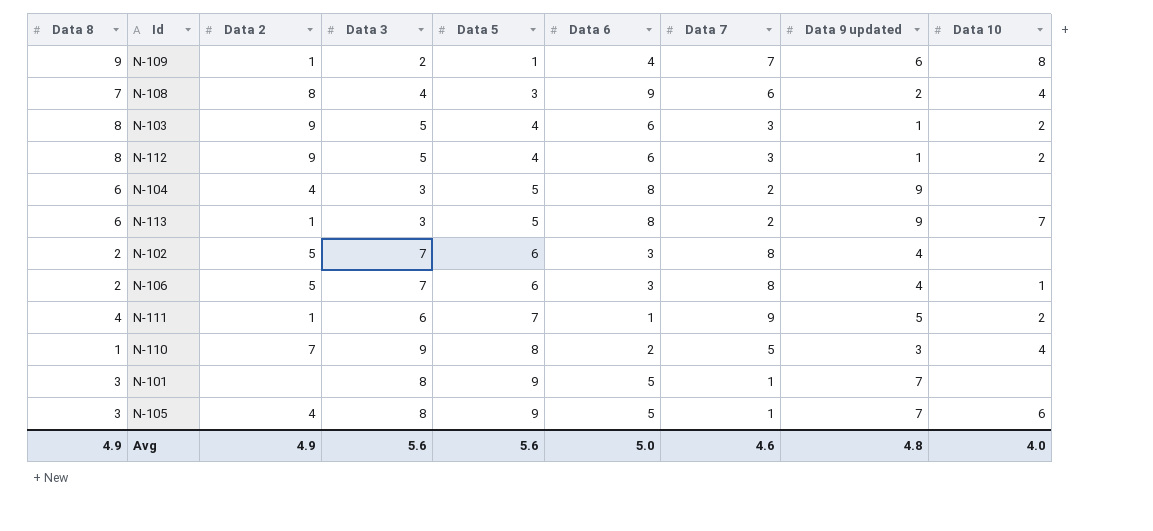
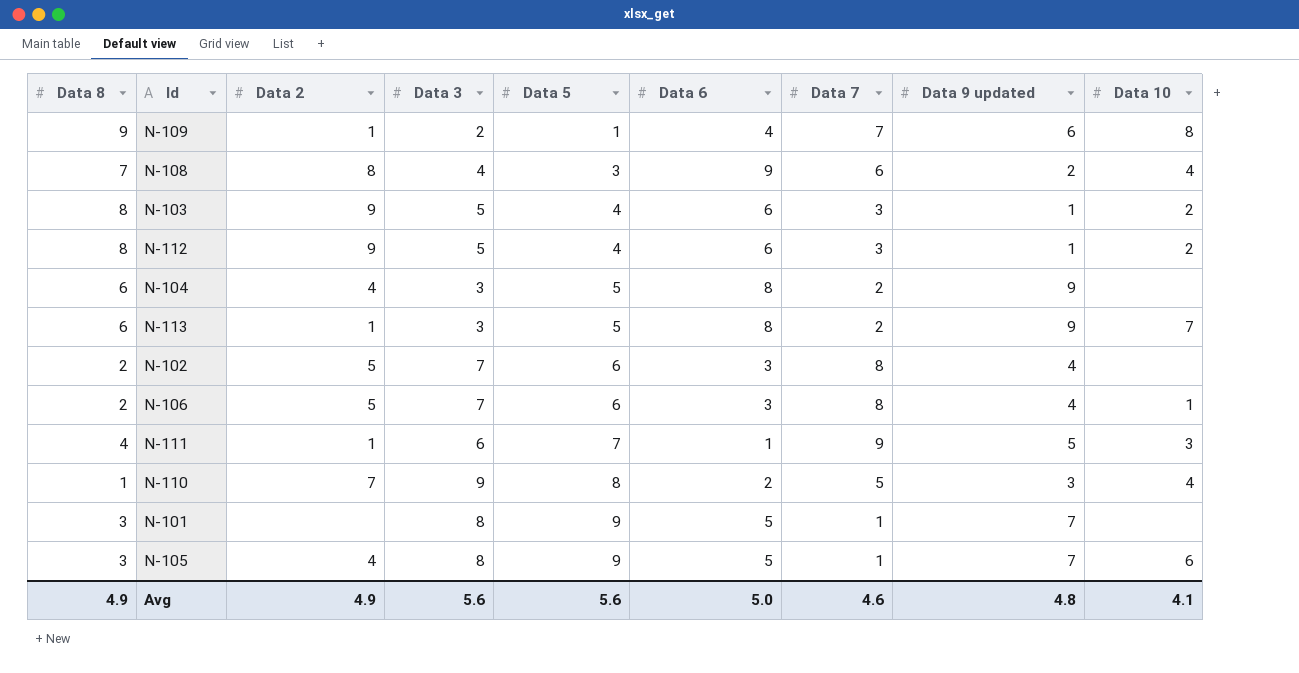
N-111 | Data 10: 2 -> 3
Avg | Data 10: 4.0 -> 4.1

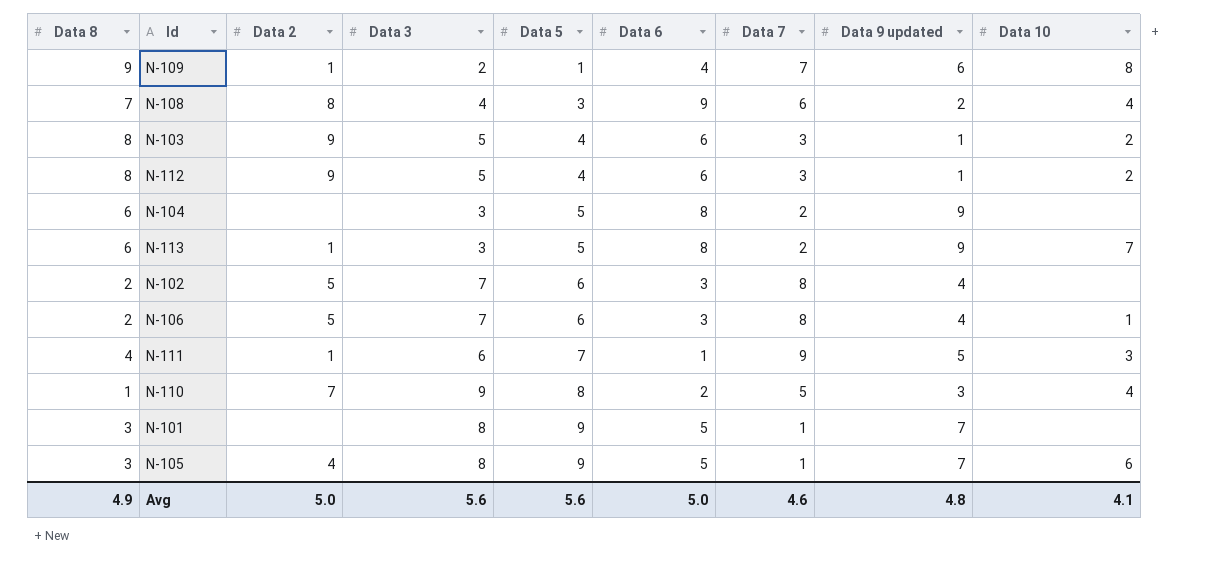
N-104 | Data 2: 4 -> none
Avg | Data 2: 4.9 -> 5.0

